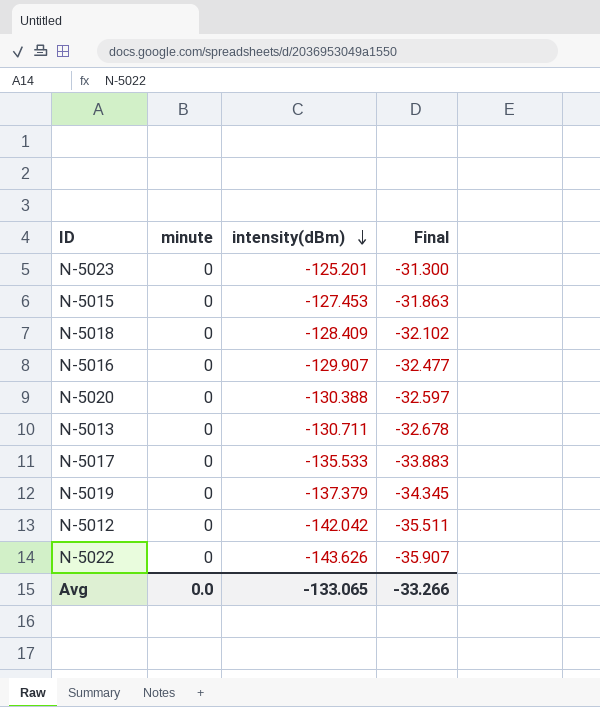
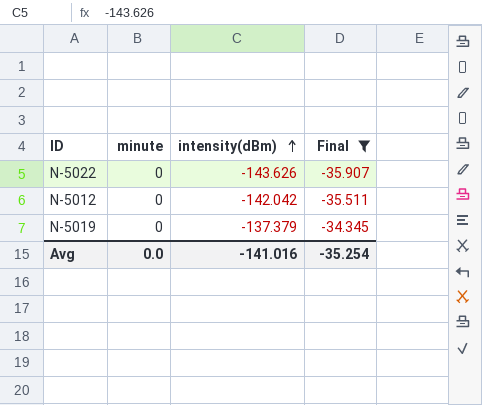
filter: none -> Final <= -34.345
row order: intensity(dBm) descending -> intensity(dBm) ascending
Avg | intensity(dBm): -133.065 -> -141.016
Avg | Final: -33.266 -> -35.254

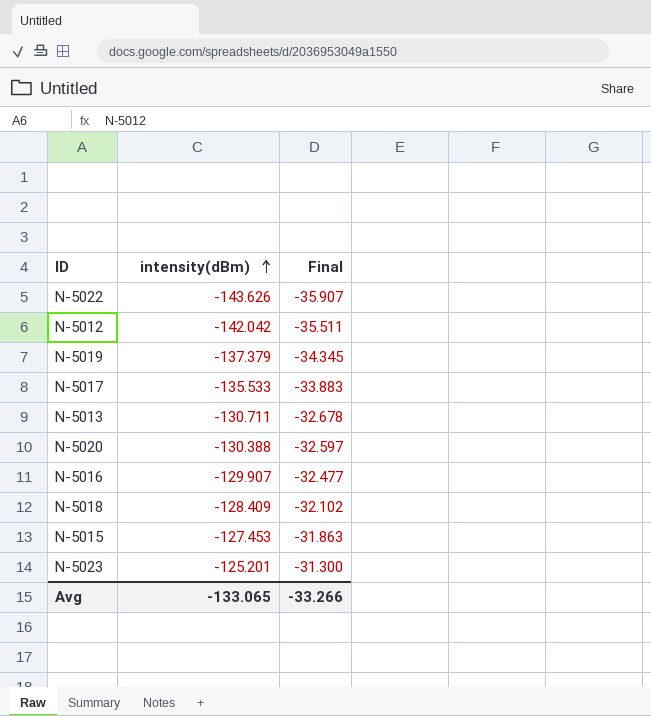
filter: Final <= -34.345 -> none
column minute | position: 2 -> none
Avg | intensity(dBm): -141.016 -> -133.065
Avg | Final: -35.254 -> -33.266

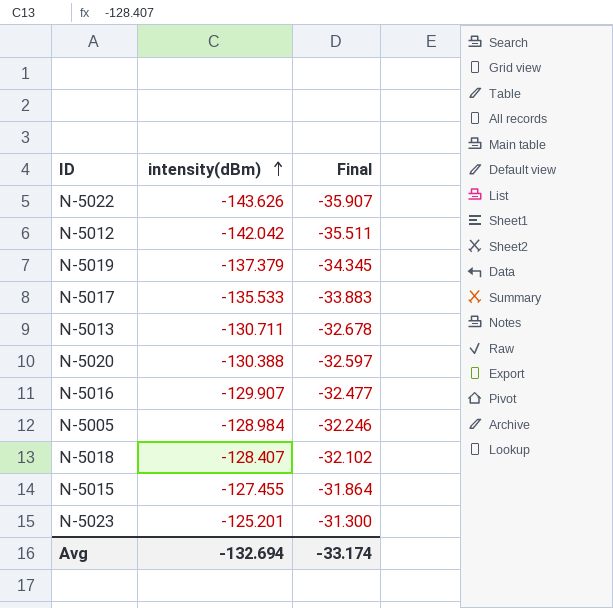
row N-5005: none -> -128.984 | -32.246
N-5018 | intensity(dBm): -128.409 -> -128.407
N-5015 | intensity(dBm): -127.453 -> -127.455
N-5015 | Final: -31.863 -> -31.864
Avg | intensity(dBm): -133.065 -> -132.694
Avg | Final: -33.266 -> -33.174

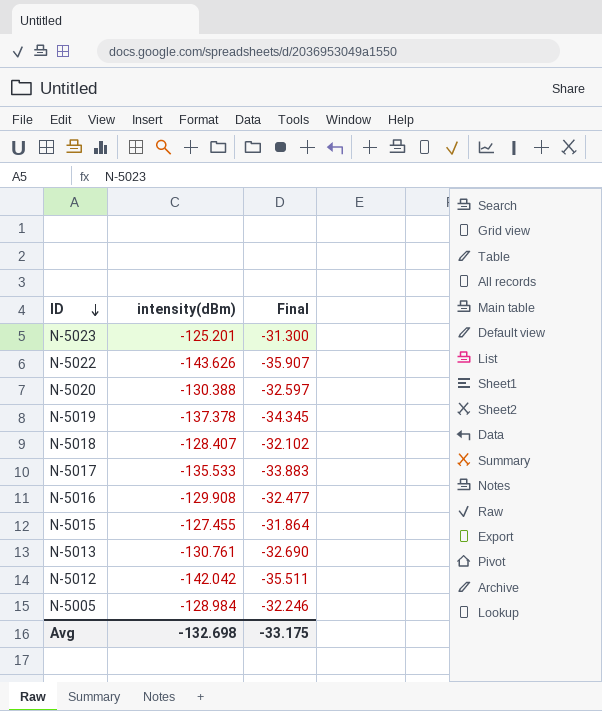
row order: intensity(dBm) ascending -> ID descending
N-5019 | intensity(dBm): -137.379 -> -137.378
N-5016 | intensity(dBm): -129.907 -> -129.908
N-5013 | intensity(dBm): -130.711 -> -130.761
N-5013 | Final: -32.678 -> -32.690
Avg | intensity(dBm): -132.694 -> -132.698
Avg | Final: -33.174 -> -33.175

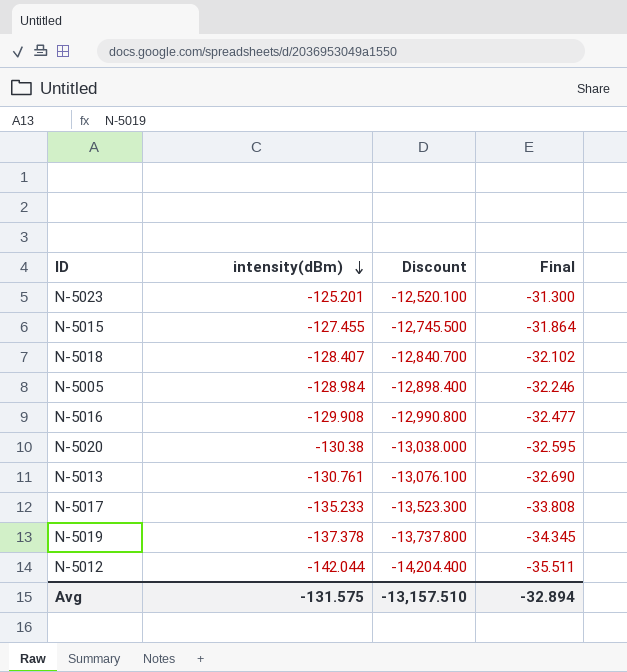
row order: ID descending -> intensity(dBm) descending
column Discount | formula: none -> [intensity(dBm)] * 100
row N-5022: -143.626 | -35.907 -> none
N-5020 | intensity(dBm): -130.388 -> -130.38
N-5020 | Final: -32.597 -> -32.595
N-5017 | intensity(dBm): -135.533 -> -135.233
N-5017 | Final: -33.883 -> -33.808
N-5012 | intensity(dBm): -142.042 -> -142.044
Avg | intensity(dBm): -132.698 -> -131.575
Avg | Final: -33.175 -> -32.894

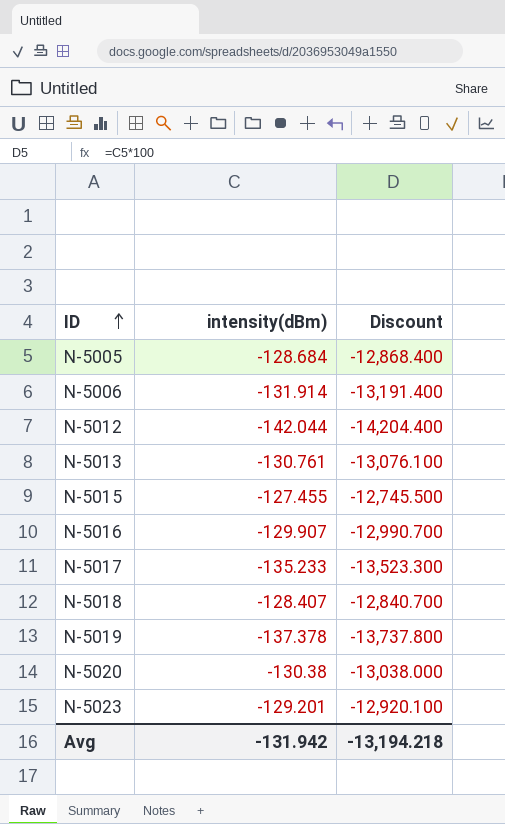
row order: intensity(dBm) descending -> ID ascending
column Final | formula: [intensity(dBm)] * 0.25 -> none
N-5005 | intensity(dBm): -128.984 -> -128.684
N-5005 | Discount: -12,898.400 -> -12,868.400
row N-5006: none -> -131.914 | -13,191.400
N-5016 | intensity(dBm): -129.908 -> -129.907
N-5016 | Discount: -12,990.800 -> -12,990.700
N-5023 | intensity(dBm): -125.201 -> -129.201
N-5023 | Discount: -12,520.100 -> -12,920.100
Avg | intensity(dBm): -131.575 -> -131.942
Avg | Discount: -13,157.510 -> -13,194.218

